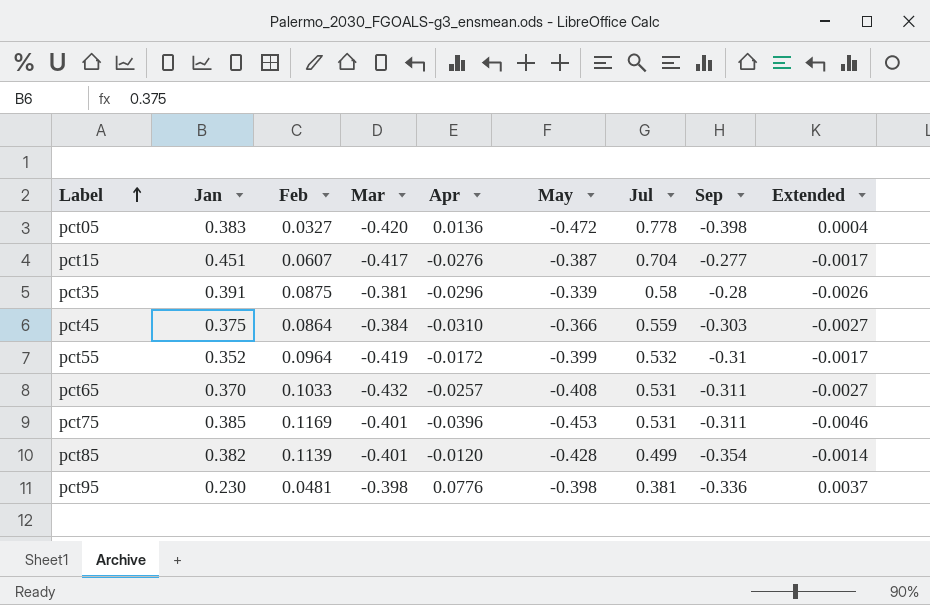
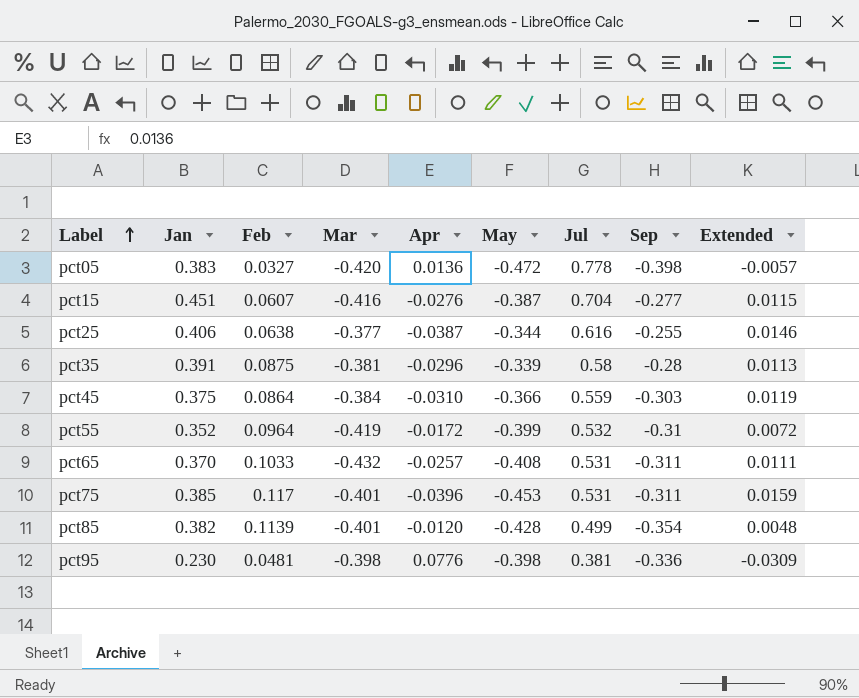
column Extended | formula: [Feb] * [Apr] -> [Mar] * [Apr]
pct15 | Mar: -0.417 -> -0.416
row pct25: none -> 0.406 | 0.0638 | -0.377 | -0.0387 | -0.344 | 0.616 | -0.255 | 0.0146
pct75 | Feb: 0.1169 -> 0.117

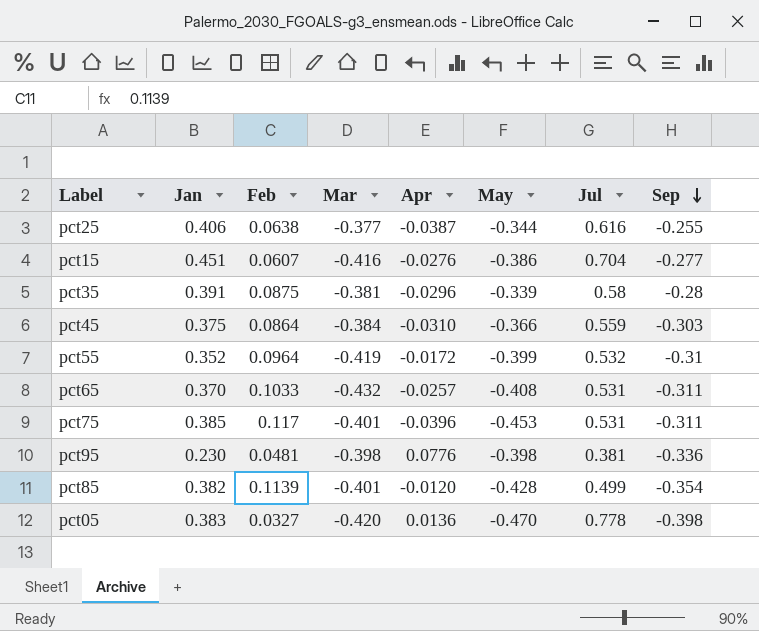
row order: Label ascending -> Sep descending
column Extended | formula: [Mar] * [Apr] -> none
pct15 | May: -0.387 -> -0.386
pct05 | May: -0.472 -> -0.470

